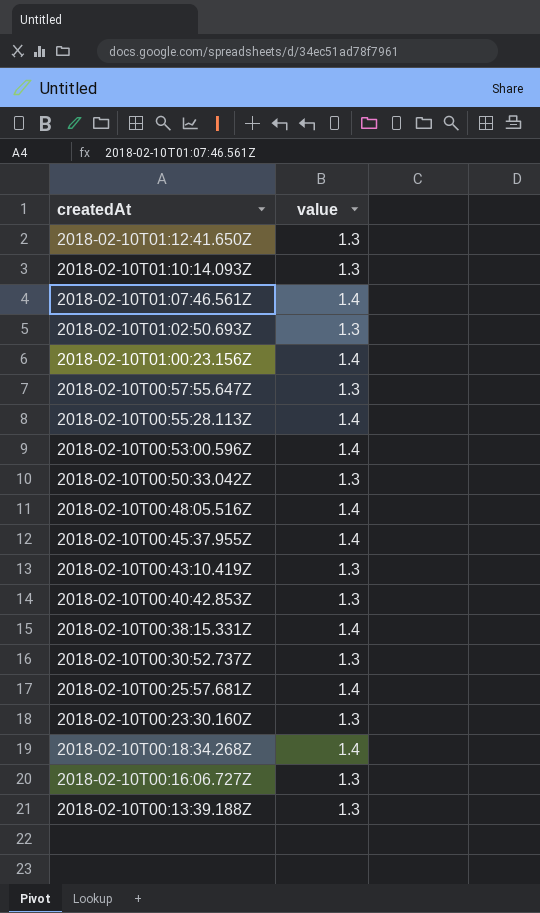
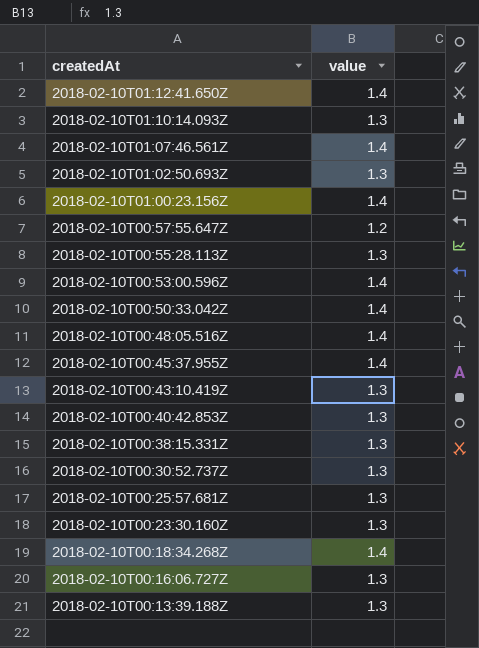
2018-02-10T01:12:41.650Z | value: 1.3 -> 1.4
2018-02-10T00:57:55.647Z | value: 1.3 -> 1.2
2018-02-10T00:55:28.113Z | value: 1.4 -> 1.3
2018-02-10T00:50:33.042Z | value: 1.3 -> 1.4
2018-02-10T00:38:15.331Z | value: 1.4 -> 1.3
2018-02-10T00:25:57.681Z | value: 1.4 -> 1.3

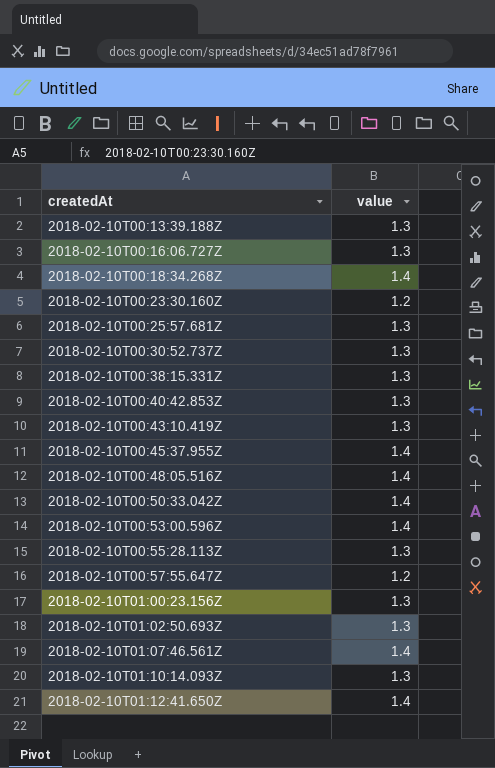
row order: createdAt descending -> createdAt ascending
2018-02-10T00:23:30.160Z | value: 1.3 -> 1.2
2018-02-10T01:00:23.156Z | value: 1.4 -> 1.3

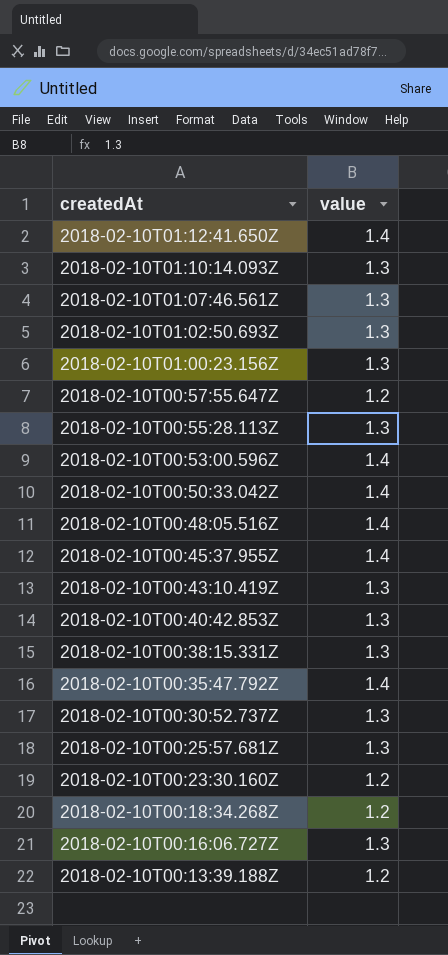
row order: createdAt ascending -> createdAt descending
2018-02-10T01:07:46.561Z | value: 1.4 -> 1.3
row 2018-02-10T00:35:47.792Z: none -> 1.4
2018-02-10T00:18:34.268Z | value: 1.4 -> 1.2
2018-02-10T00:13:39.188Z | value: 1.3 -> 1.2

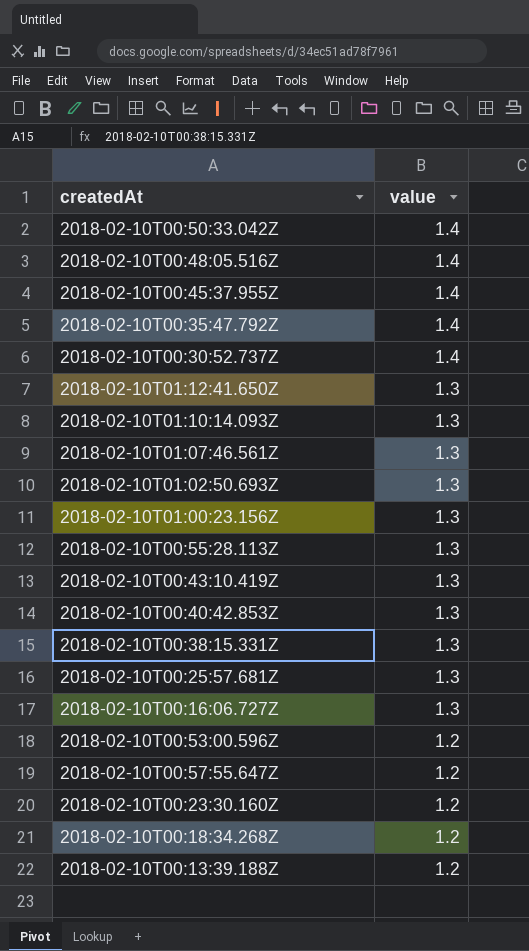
row order: createdAt descending -> value descending
2018-02-10T00:30:52.737Z | value: 1.3 -> 1.4
2018-02-10T01:12:41.650Z | value: 1.4 -> 1.3
2018-02-10T00:53:00.596Z | value: 1.4 -> 1.2

